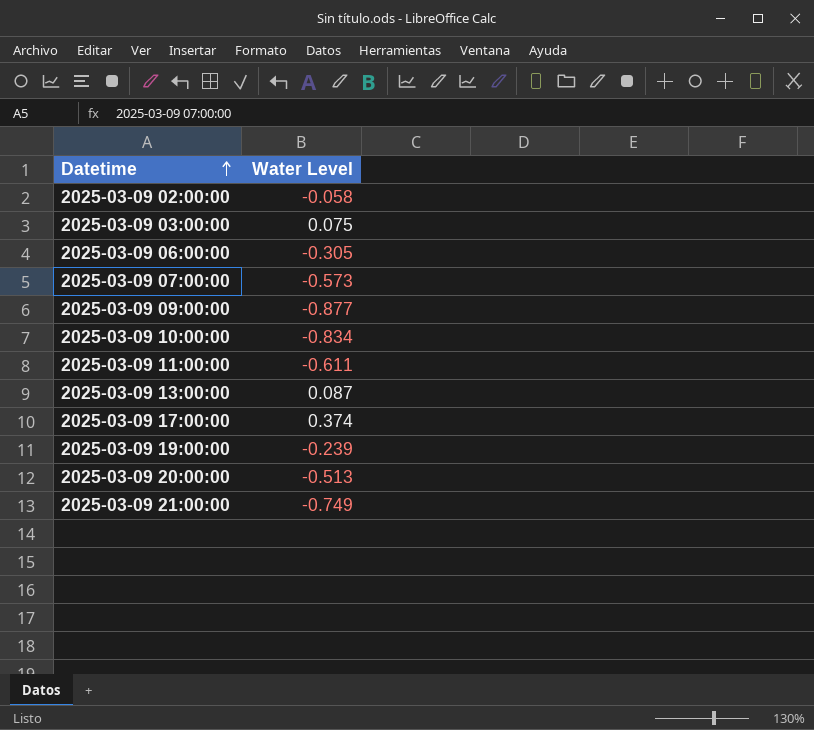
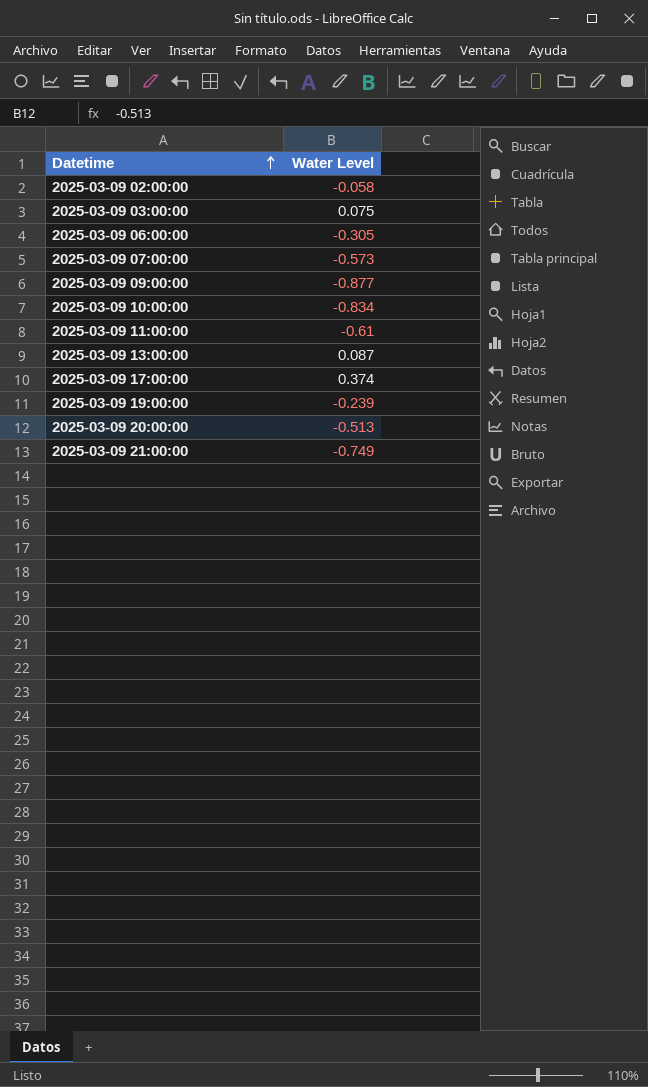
2025-03-09 11:00:00 | Water Level: -0.611 -> -0.61

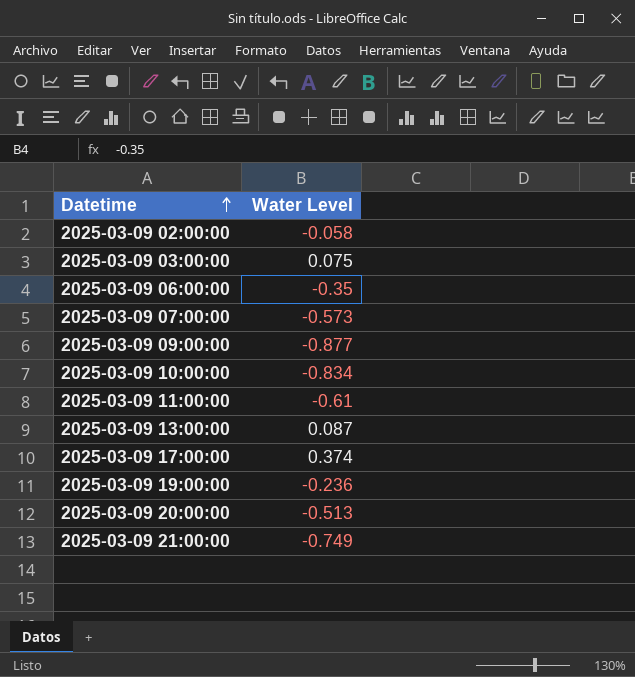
2025-03-09 06:00:00 | Water Level: -0.305 -> -0.35
2025-03-09 19:00:00 | Water Level: -0.239 -> -0.236

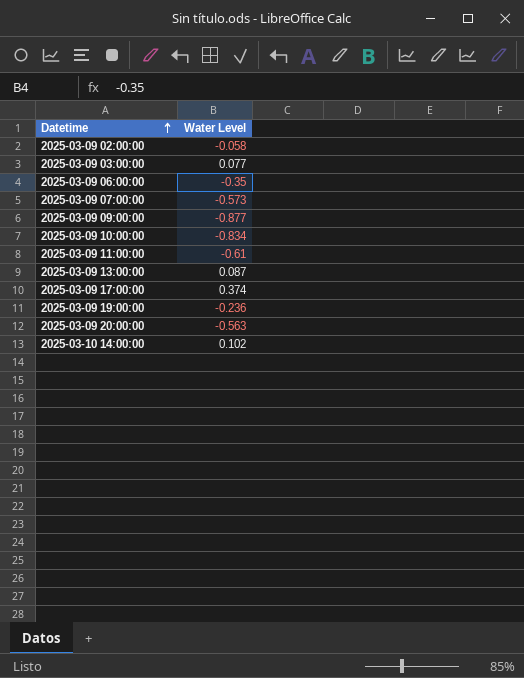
row 2025-03-09 21:00:00: -0.749 -> none
2025-03-09 03:00:00 | Water Level: 0.075 -> 0.077
2025-03-09 20:00:00 | Water Level: -0.513 -> -0.563
row 2025-03-10 14:00:00: none -> 0.102

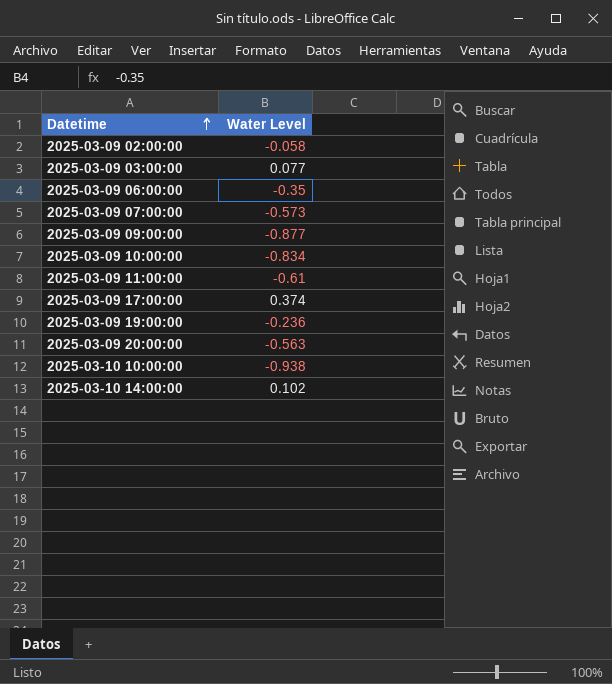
row 2025-03-09 13:00:00: 0.087 -> none
row 2025-03-10 10:00:00: none -> -0.938

